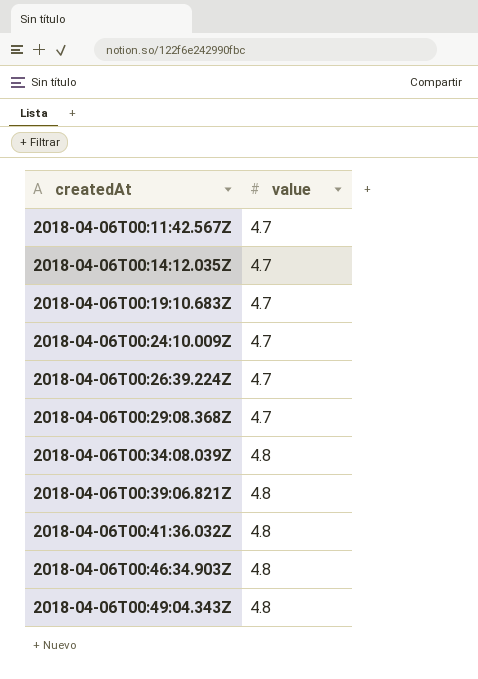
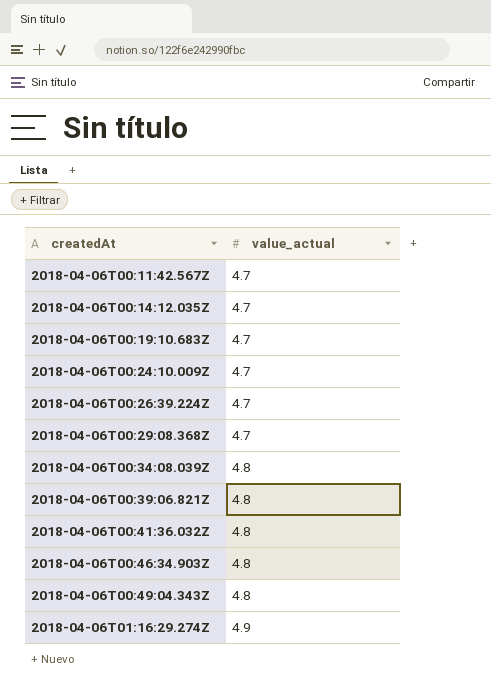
column name: value -> value_actual
row 2018-04-06T01:16:29.274Z: none -> 4.9

